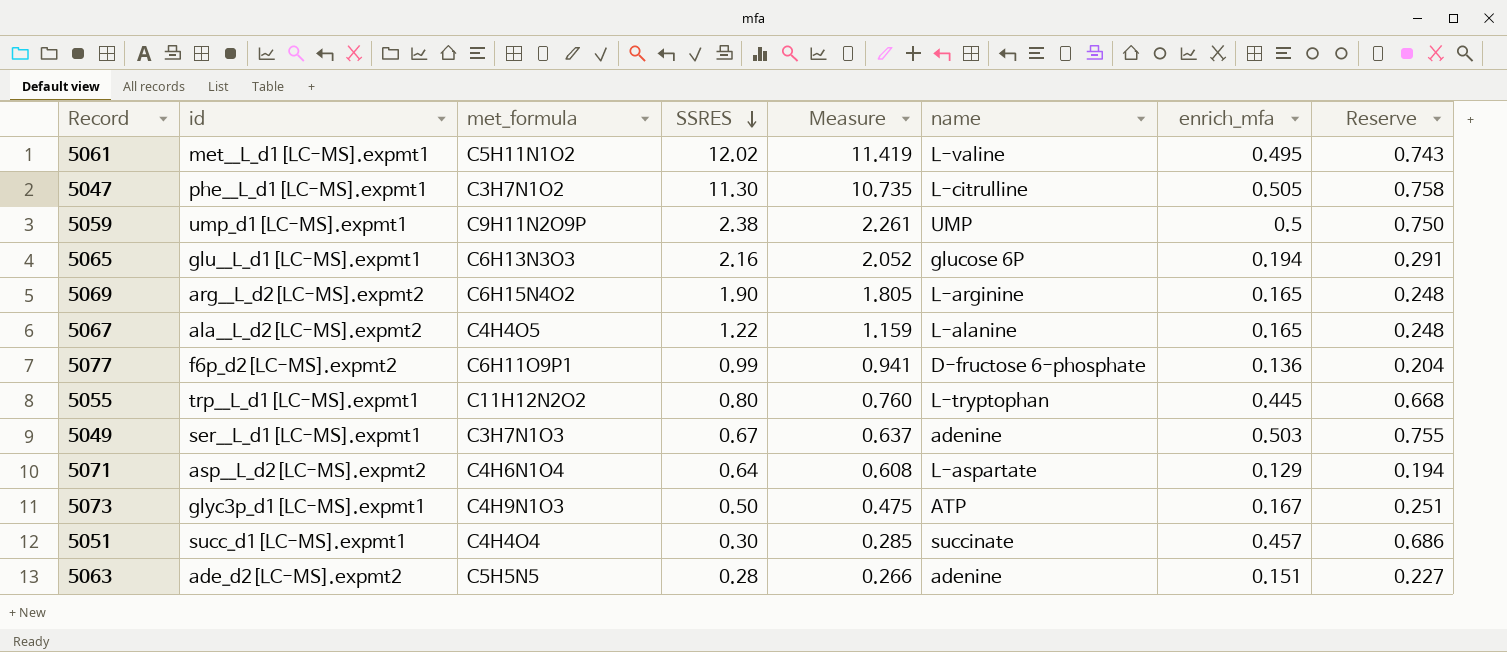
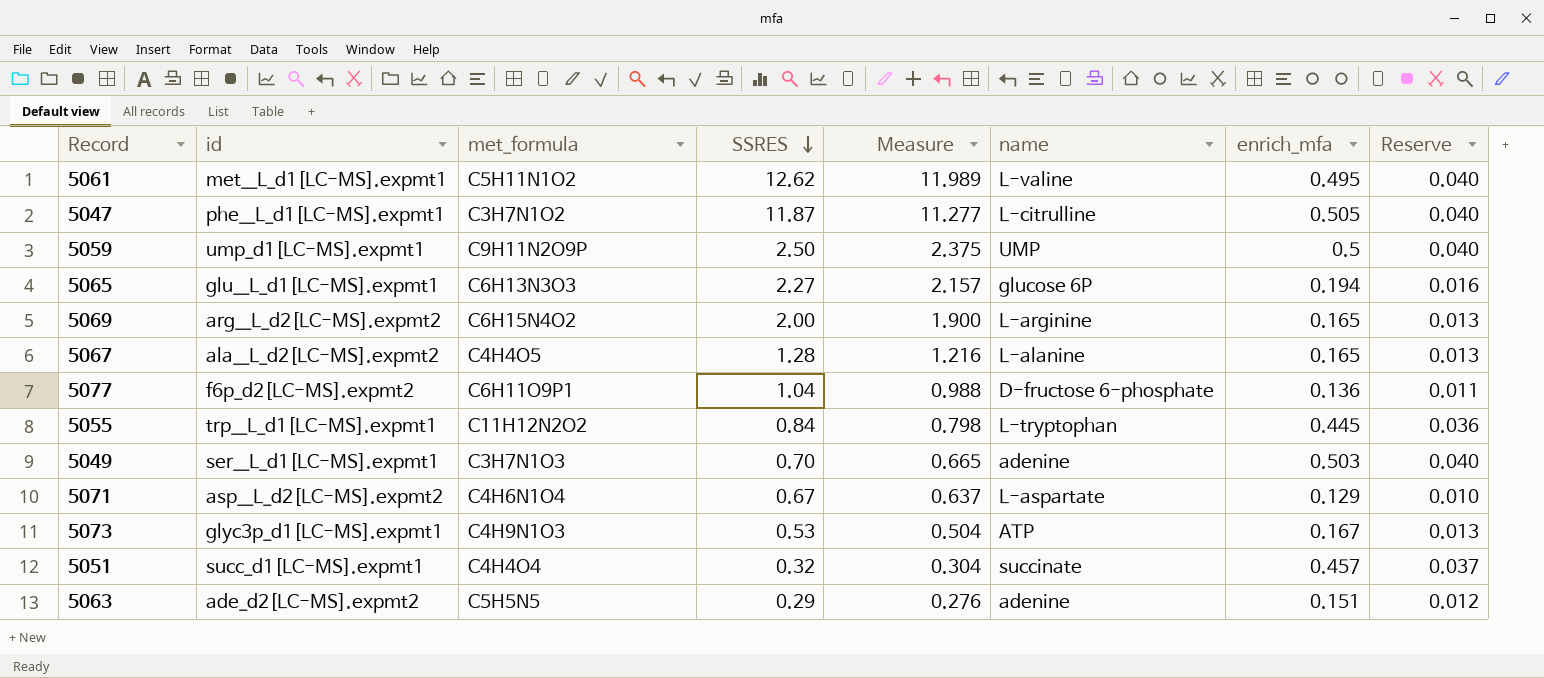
column Reserve | formula: [enrich_mfa] * 1.5 -> [enrich_mfa] * 0.08
5061 | SSRES: 12.02 -> 12.62
5061 | Measure: 11.419 -> 11.989
5047 | SSRES: 11.30 -> 11.87
5047 | Measure: 10.735 -> 11.277
5059 | SSRES: 2.38 -> 2.50
5059 | Measure: 2.261 -> 2.375
5065 | SSRES: 2.16 -> 2.27
5065 | Measure: 2.052 -> 2.157
5069 | SSRES: 1.90 -> 2.00
5069 | Measure: 1.805 -> 1.900
5067 | SSRES: 1.22 -> 1.28
5067 | Measure: 1.159 -> 1.216
5077 | SSRES: 0.99 -> 1.04
5077 | Measure: 0.941 -> 0.988
5055 | SSRES: 0.80 -> 0.84
5055 | Measure: 0.760 -> 0.798
5049 | SSRES: 0.67 -> 0.70
5049 | Measure: 0.637 -> 0.665
5071 | SSRES: 0.64 -> 0.67
5071 | Measure: 0.608 -> 0.637
5073 | SSRES: 0.50 -> 0.53
5073 | Measure: 0.475 -> 0.504
5051 | SSRES: 0.30 -> 0.32
5051 | Measure: 0.285 -> 0.304
5063 | SSRES: 0.28 -> 0.29
5063 | Measure: 0.266 -> 0.276

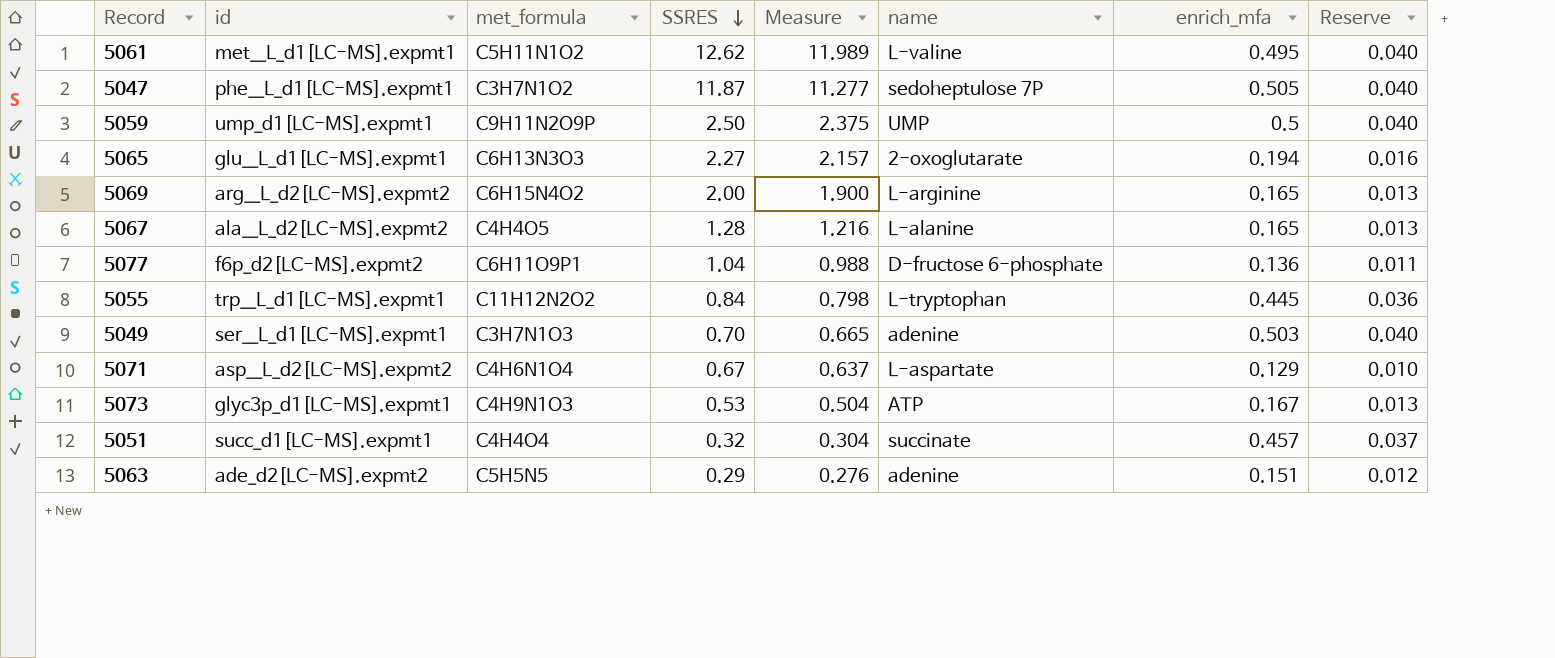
5047 | name: L-citrulline -> sedoheptulose 7P
5065 | name: glucose 6P -> 2-oxoglutarate

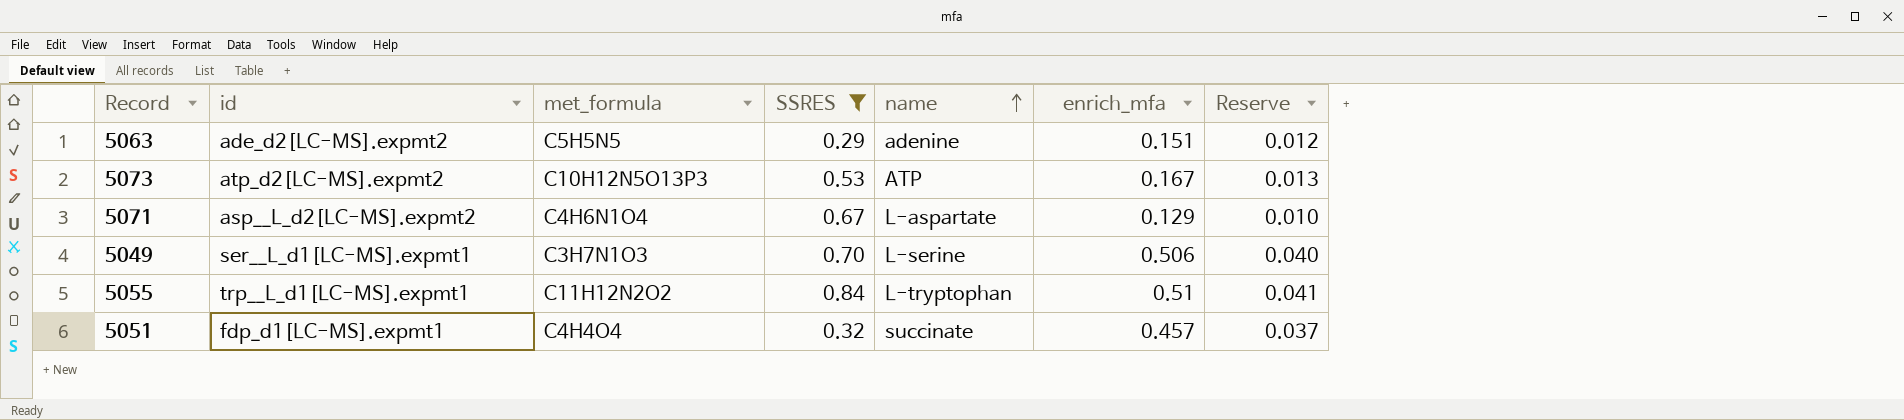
filter: none -> SSRES <= 0.84
row order: SSRES descending -> name ascending
column Measure | formula: [SSRES] * 0.95 -> none
5073 | id: glyc3p_d1[LC-MS].expmt1 -> atp_d2[LC-MS].expmt2
5073 | met_formula: C4H9N1O3 -> C10H12N5O13P3
5049 | name: adenine -> L-serine
5049 | enrich_mfa: 0.503 -> 0.506
5055 | enrich_mfa: 0.445 -> 0.51
5055 | Reserve: 0.036 -> 0.041
5051 | id: succ_d1[LC-MS].expmt1 -> fdp_d1[LC-MS].expmt1

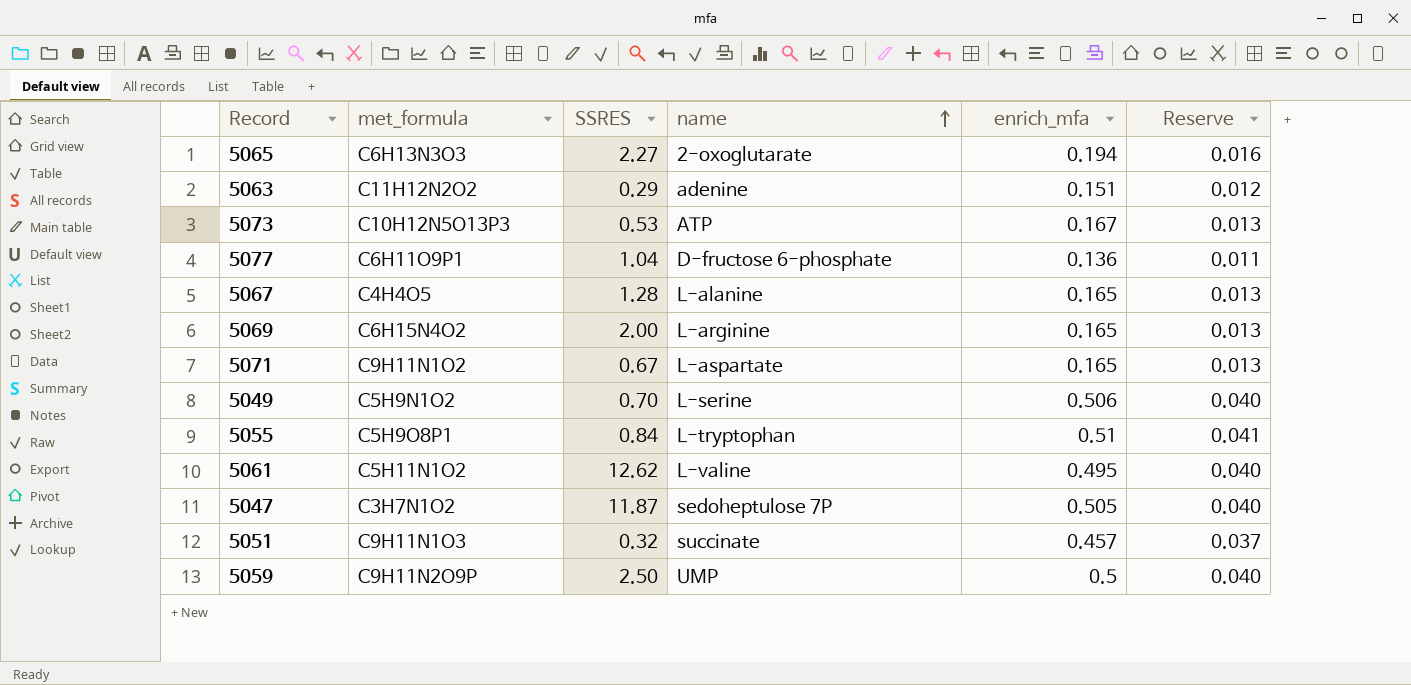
filter: SSRES <= 0.84 -> none
column id | position: 2 -> none
5063 | met_formula: C5H5N5 -> C11H12N2O2
5071 | met_formula: C4H6N1O4 -> C9H11N1O2
5071 | enrich_mfa: 0.129 -> 0.165
5071 | Reserve: 0.010 -> 0.013
5049 | met_formula: C3H7N1O3 -> C5H9N1O2
5055 | met_formula: C11H12N2O2 -> C5H9O8P1
5051 | met_formula: C4H4O4 -> C9H11N1O3

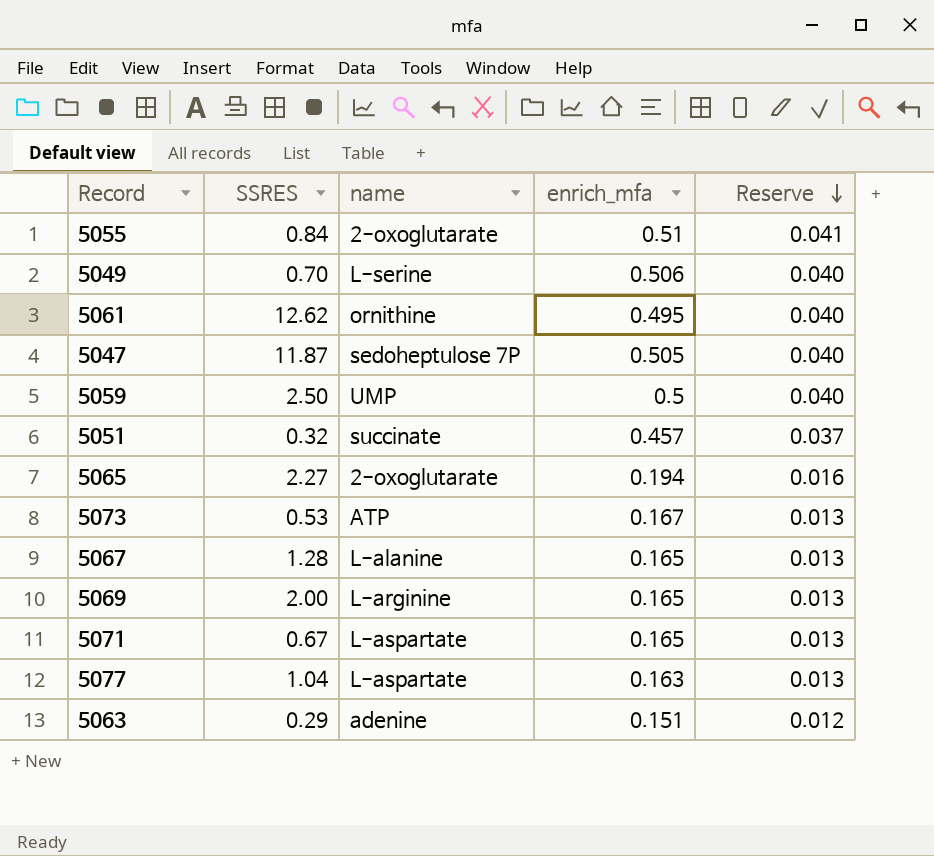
row order: name ascending -> Reserve descending
column met_formula | position: 2 -> none
5055 | name: L-tryptophan -> 2-oxoglutarate
5061 | name: L-valine -> ornithine
5077 | name: D-fructose 6-phosphate -> L-aspartate
5077 | enrich_mfa: 0.136 -> 0.163
5077 | Reserve: 0.011 -> 0.013

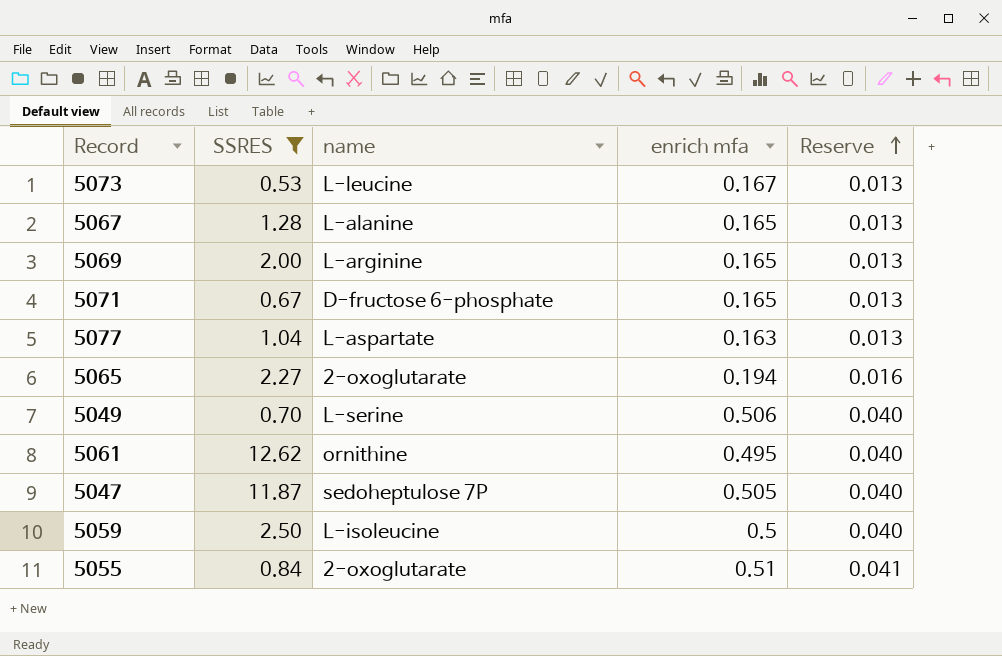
filter: none -> SSRES >= 0.53
row order: Reserve descending -> Reserve ascending
column name: enrich_mfa -> enrich mfa
5073 | name: ATP -> L-leucine
5071 | name: L-aspartate -> D-fructose 6-phosphate
5059 | name: UMP -> L-isoleucine

